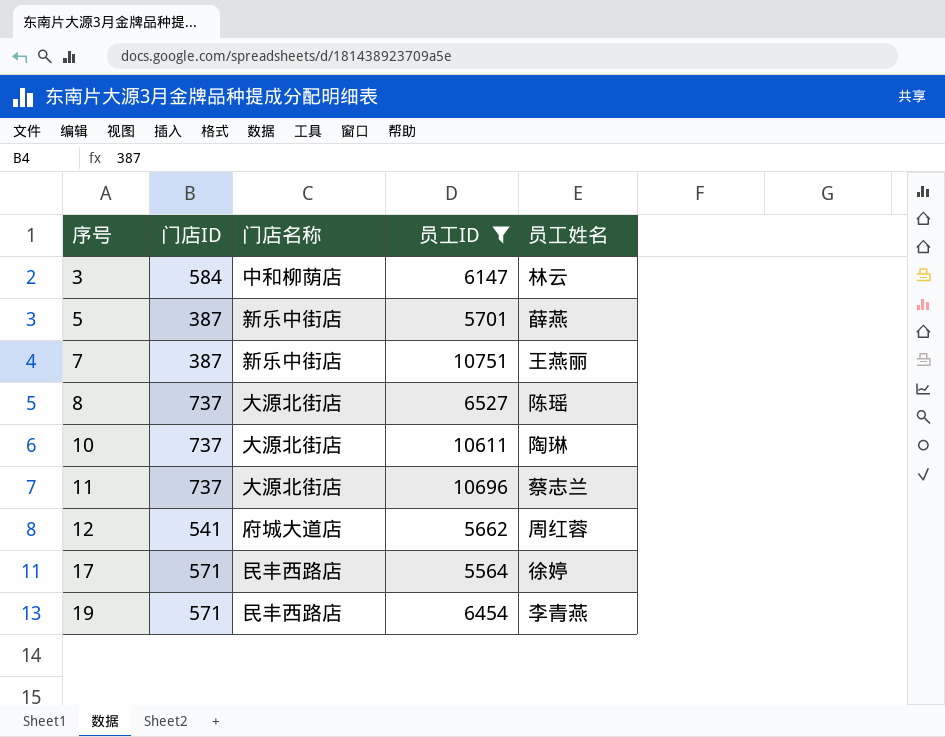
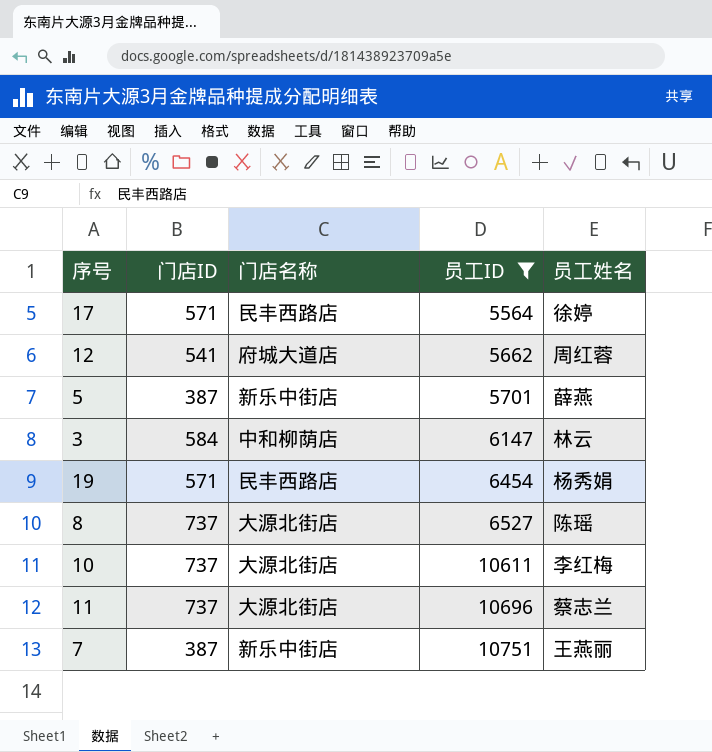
row order: 序号 ascending -> 员工ID ascending
19 | 员工姓名: 李青燕 -> 杨秀娟
10 | 员工姓名: 陶琳 -> 李红梅

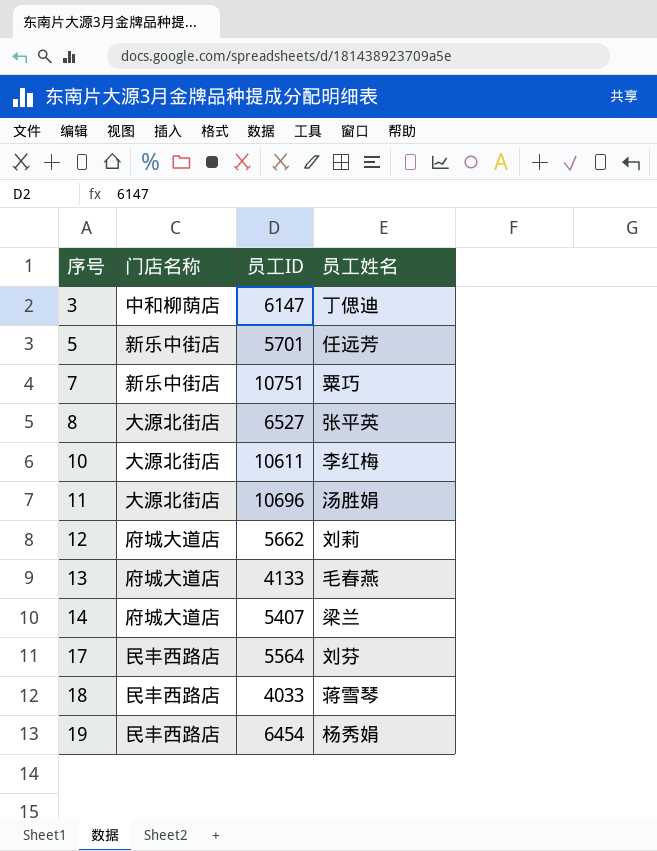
filter: 员工ID >= 5564 -> none
row order: 员工ID ascending -> 序号 ascending
column 门店ID | position: 2 -> none
3 | 员工姓名: 林云 -> 丁偲迪
5 | 员工姓名: 薛燕 -> 任远芳
7 | 员工姓名: 王燕丽 -> 粟巧
8 | 员工姓名: 陈瑶 -> 张平英
11 | 员工姓名: 蔡志兰 -> 汤胜娟
12 | 员工姓名: 周红蓉 -> 刘莉
17 | 员工姓名: 徐婷 -> 刘芬

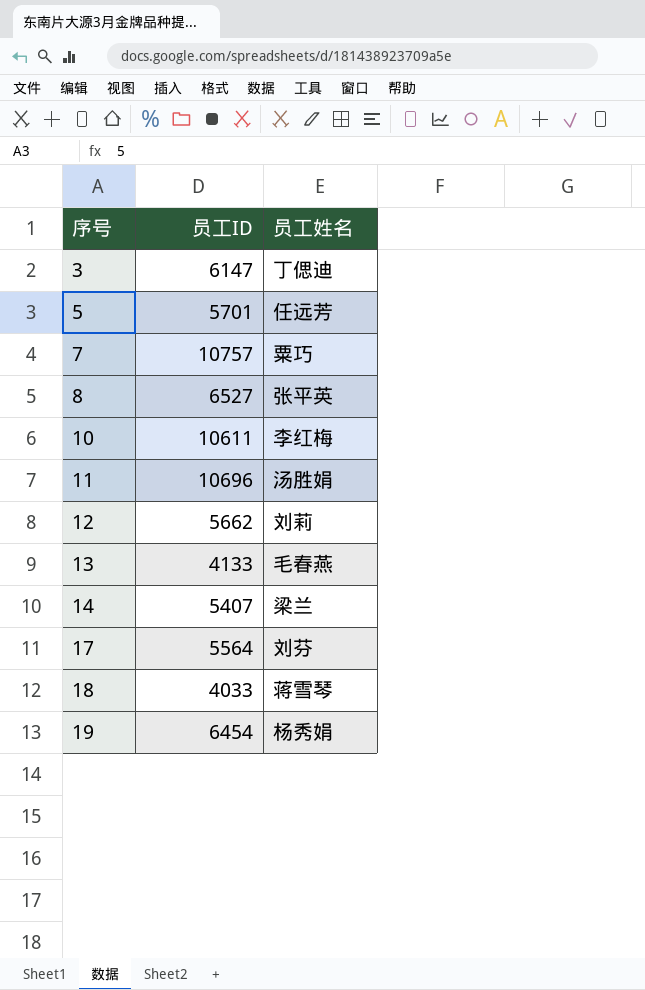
column 门店名称 | position: 2 -> none
7 | 员工ID: 10751 -> 10757

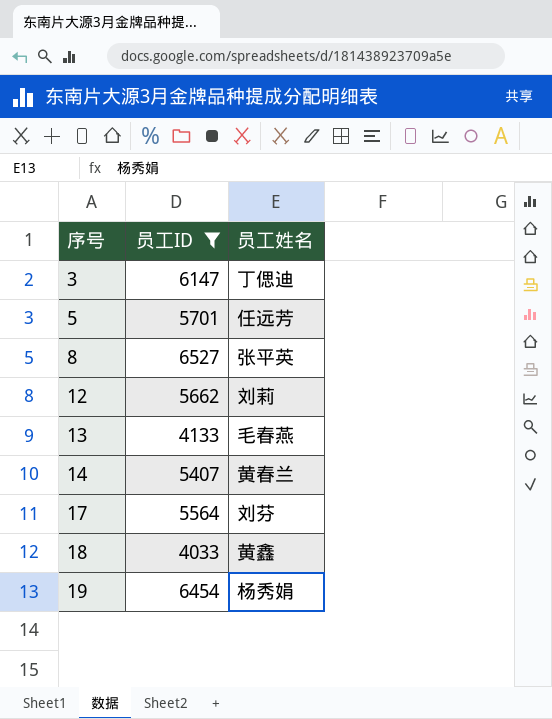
filter: none -> 员工ID <= 6527
14 | 员工姓名: 梁兰 -> 黄春兰
18 | 员工姓名: 蒋雪琴 -> 黄鑫

